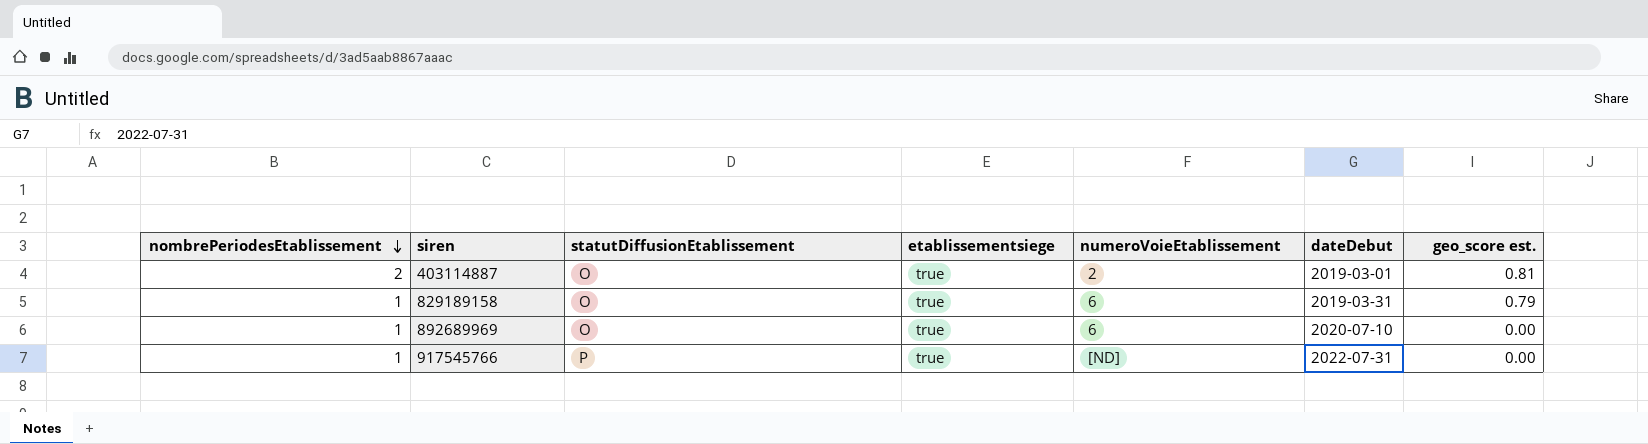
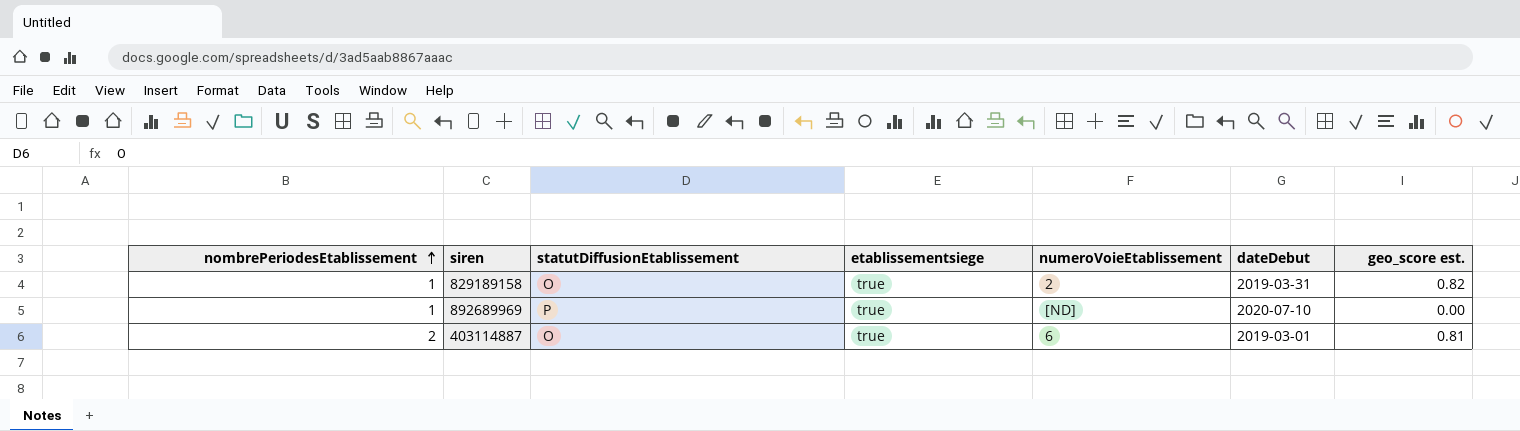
row order: nombrePeriodesEtablissement descending -> nombrePeriodesEtablissement ascending
row 917545766: 1 | P | true | [ND] | 2022-07-31 | 0.00 -> none
829189158 | numeroVoieEtablissement: 6 -> 2
829189158 | geo_score est.: 0.79 -> 0.82
892689969 | statutDiffusionEtablissement: O -> P
892689969 | numeroVoieEtablissement: 6 -> [ND]
403114887 | numeroVoieEtablissement: 2 -> 6

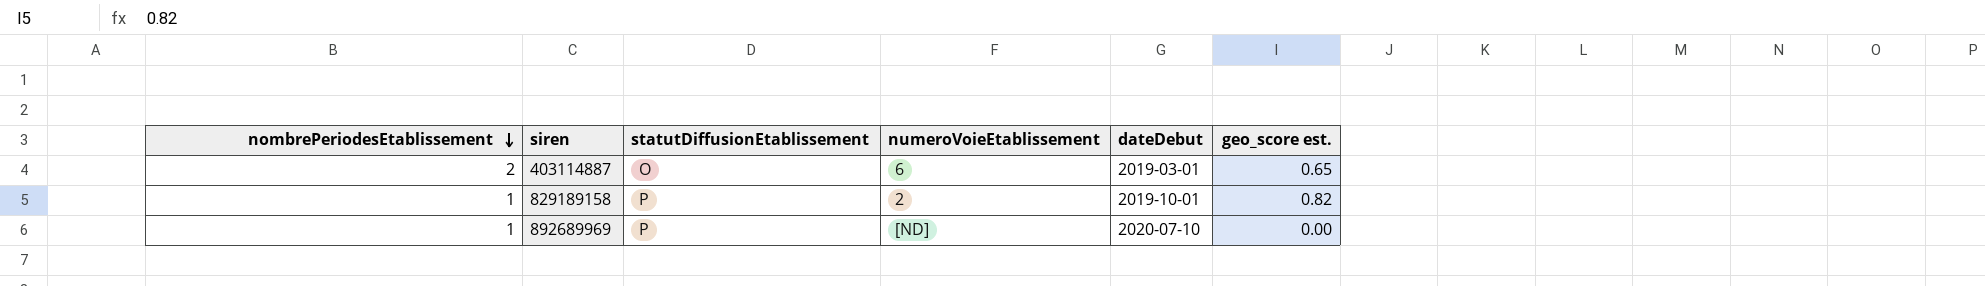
row order: nombrePeriodesEtablissement ascending -> nombrePeriodesEtablissement descending
column etablissementsiege | position: 4 -> none
403114887 | geo_score est.: 0.81 -> 0.65
829189158 | statutDiffusionEtablissement: O -> P
829189158 | dateDebut: 2019-03-31 -> 2019-10-01

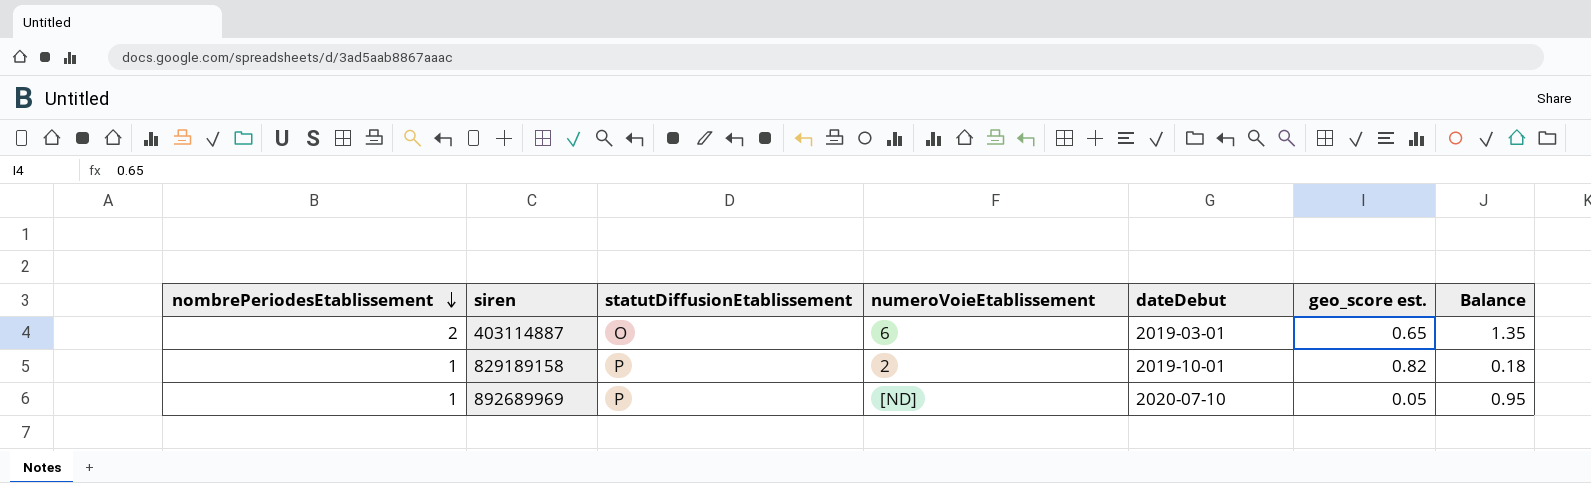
column Balance | formula: none -> [nombrePeriodesEtablissement] - [geo_score est.]
892689969 | geo_score est.: 0.00 -> 0.05

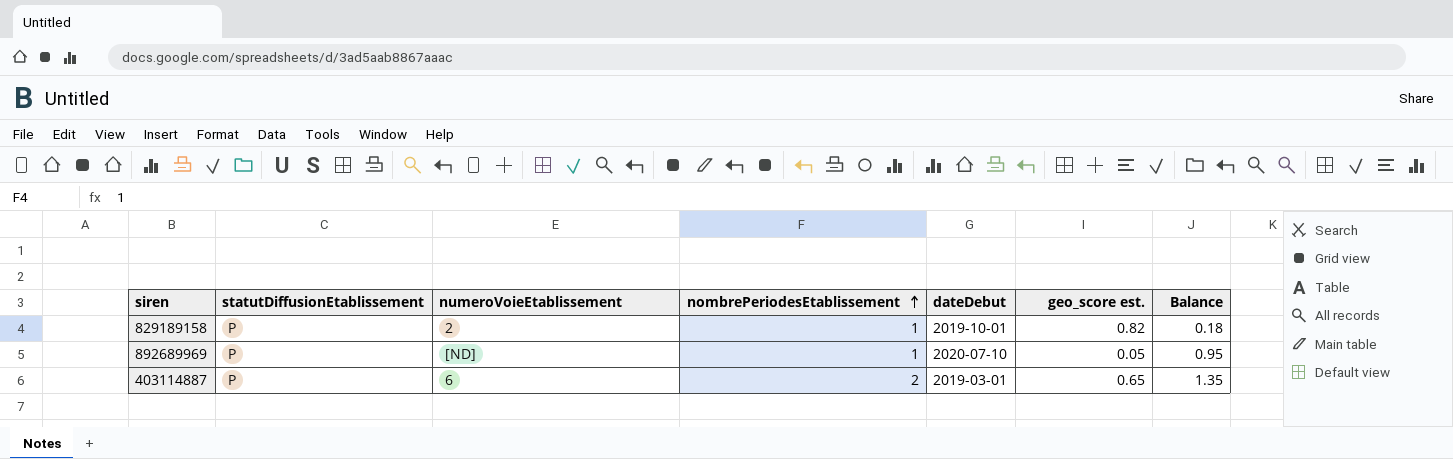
row order: nombrePeriodesEtablissement descending -> nombrePeriodesEtablissement ascending
column nombrePeriodesEtablissement | position: 1 -> 4
403114887 | statutDiffusionEtablissement: O -> P

